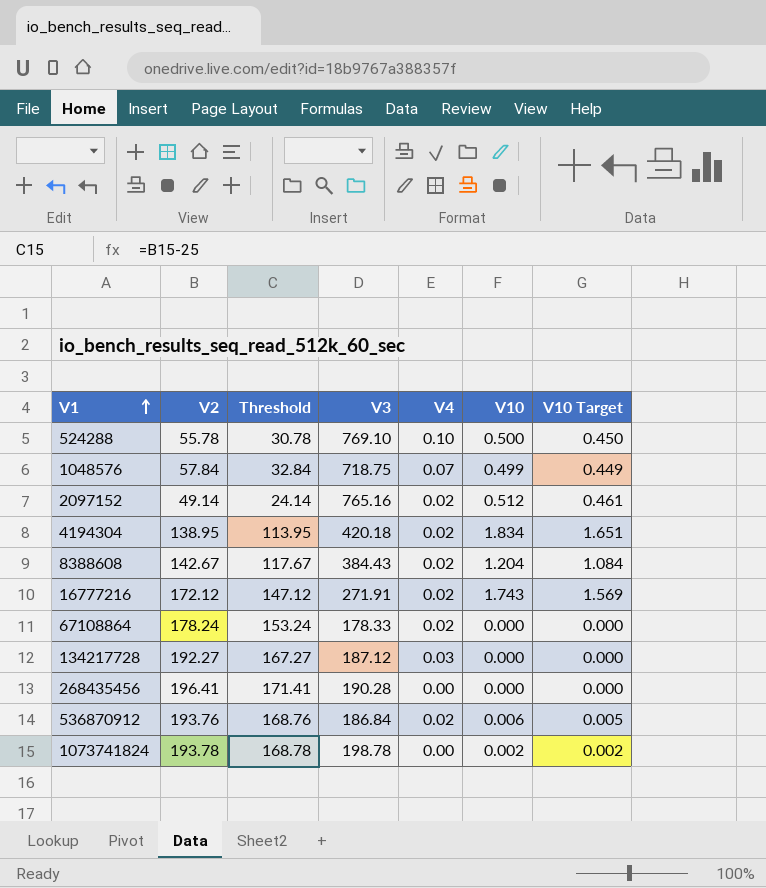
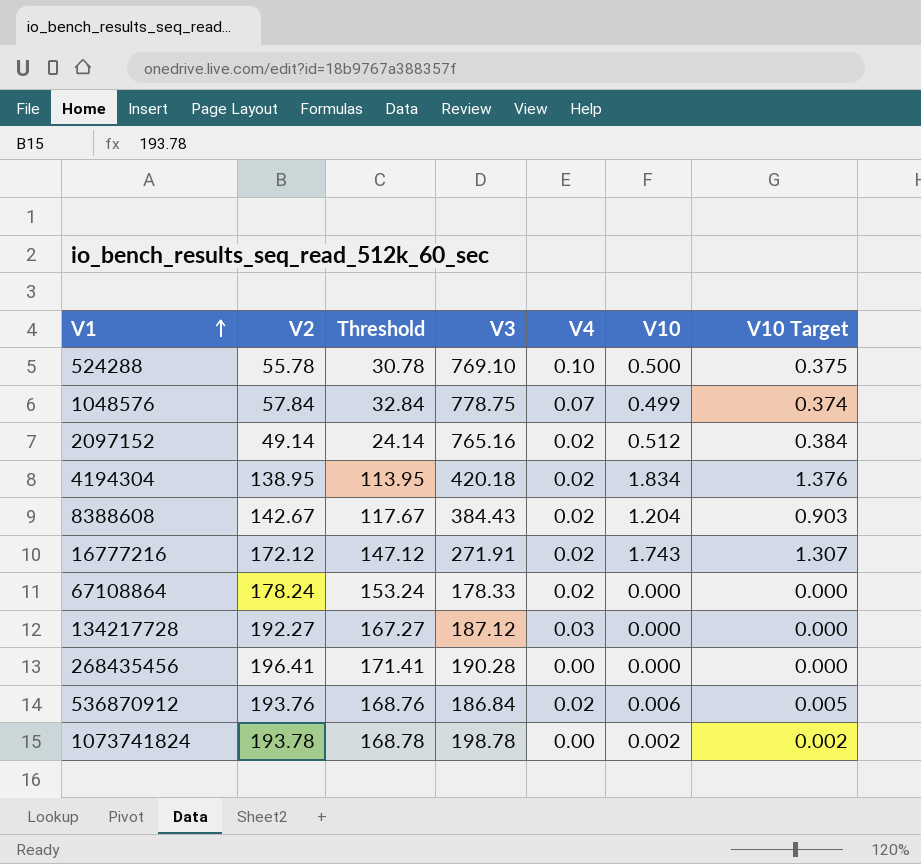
column V10 Target | formula: [V10] * 0.9 -> [V10] * 0.75
1048576 | V3: 718.75 -> 778.75

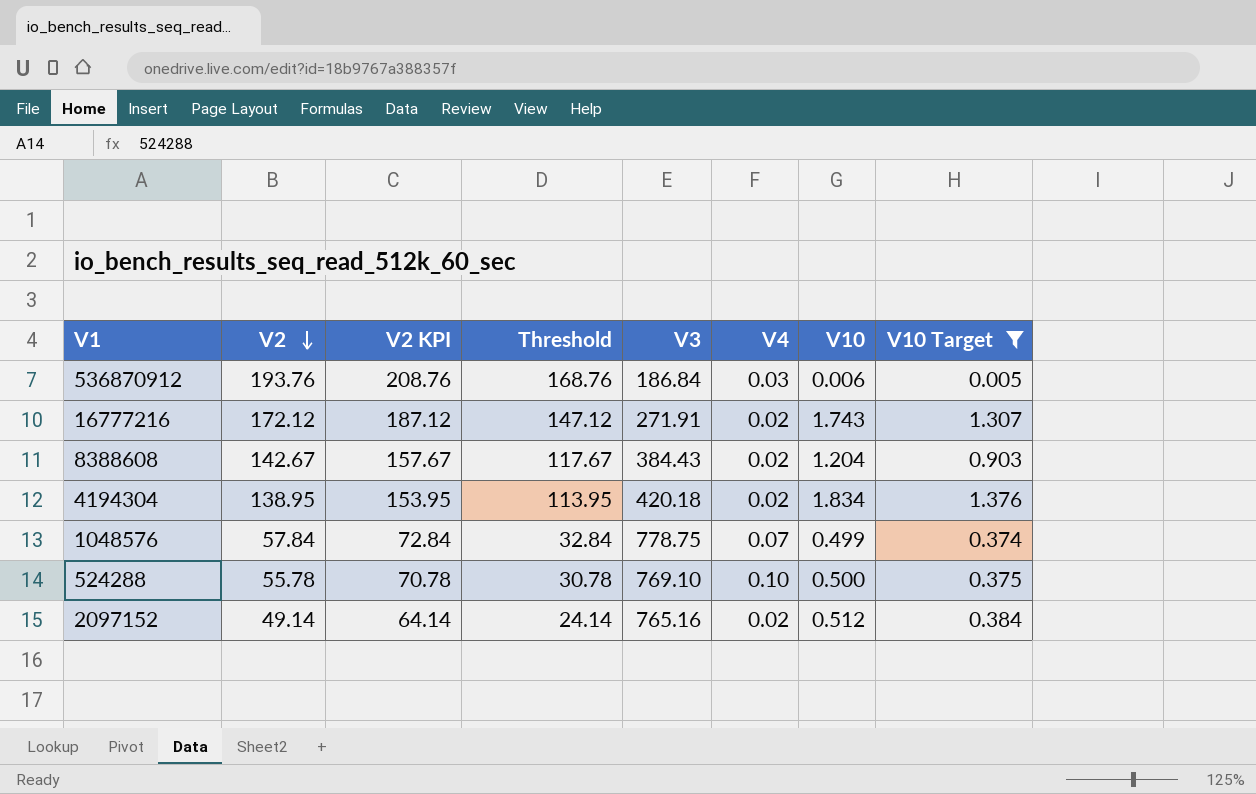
filter: none -> V10 Target >= 0.005
row order: V1 ascending -> V2 descending
column V2 KPI | formula: none -> [V2] + 15
536870912 | V4: 0.02 -> 0.03

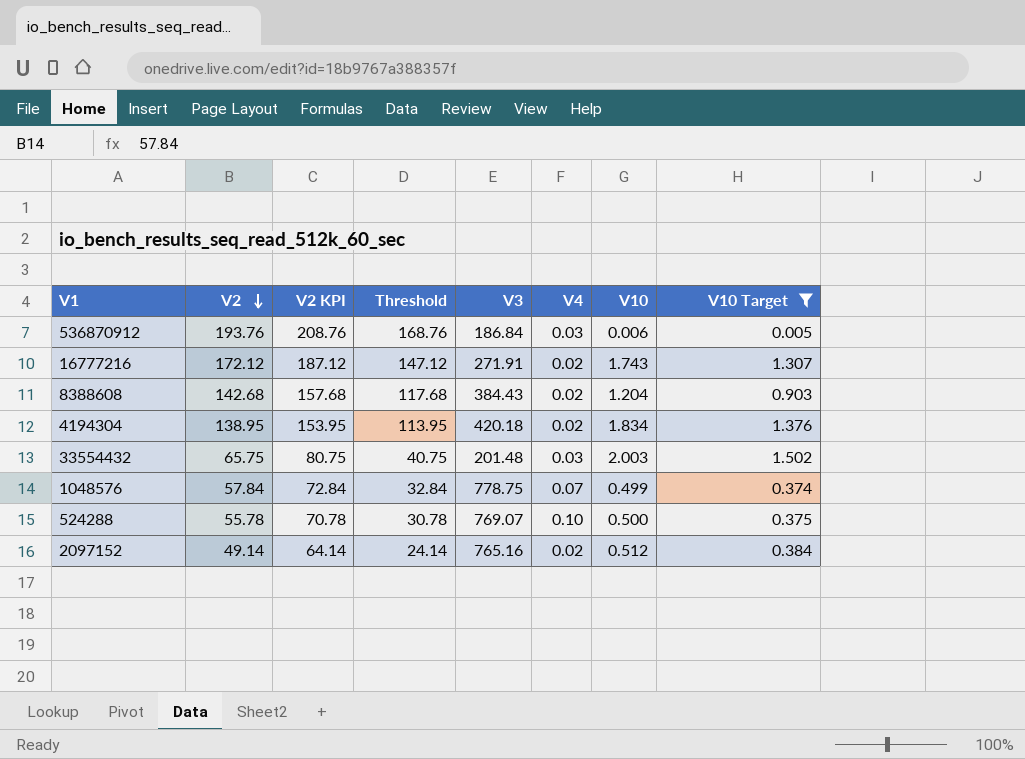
8388608 | V2: 142.67 -> 142.68
8388608 | V2 KPI: 157.67 -> 157.68
8388608 | Threshold: 117.67 -> 117.68
row 33554432: none -> 65.75 | 80.75 | 40.75 | 201.48 | 0.03 | 2.003 | 1.502
524288 | V3: 769.10 -> 769.07

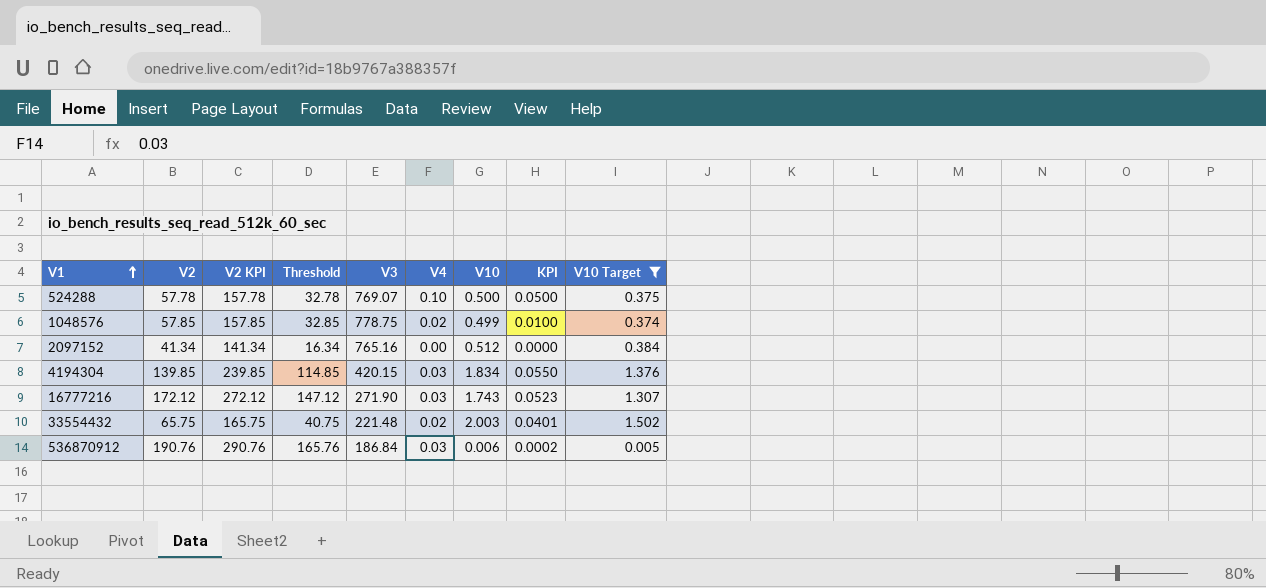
row order: V2 descending -> V1 ascending
column V2 KPI | formula: [V2] + 15 -> [V2] + 100
column KPI | formula: none -> [V4] * [V10]
row 8388608: 142.68 | 157.68 | 117.68 | 384.43 | 0.02 | 1.204 | 0.903 -> none
524288 | V2: 55.78 -> 57.78
524288 | Threshold: 30.78 -> 32.78
1048576 | V2: 57.84 -> 57.85
1048576 | Threshold: 32.84 -> 32.85
1048576 | V4: 0.07 -> 0.02
2097152 | V2: 49.14 -> 41.34
2097152 | Threshold: 24.14 -> 16.34
2097152 | V4: 0.02 -> 0.00
4194304 | V2: 138.95 -> 139.85
4194304 | Threshold: 113.95 -> 114.85
4194304 | V3: 420.18 -> 420.15
4194304 | V4: 0.02 -> 0.03
16777216 | V3: 271.91 -> 271.90
16777216 | V4: 0.02 -> 0.03
33554432 | V3: 201.48 -> 221.48
33554432 | V4: 0.03 -> 0.02
536870912 | V2: 193.76 -> 190.76
536870912 | Threshold: 168.76 -> 165.76

